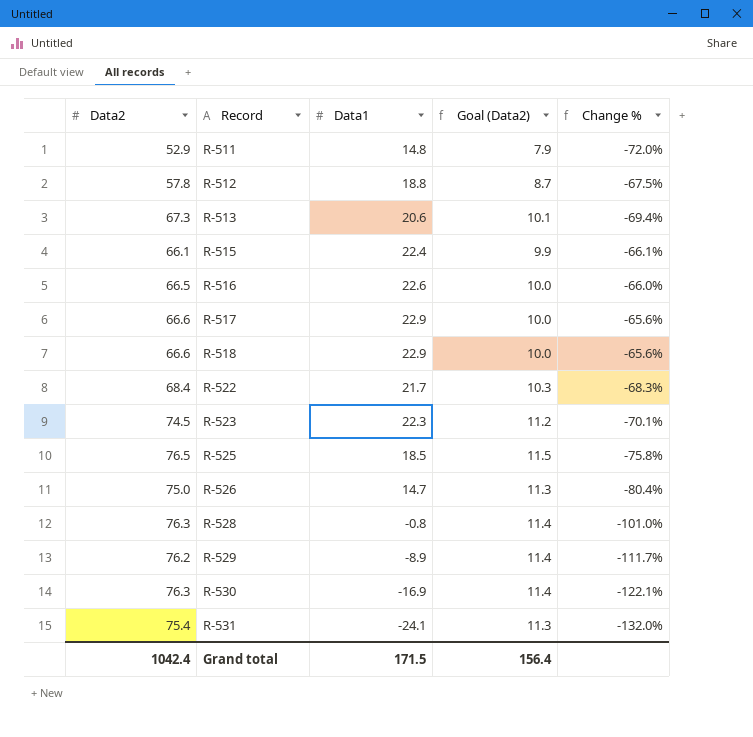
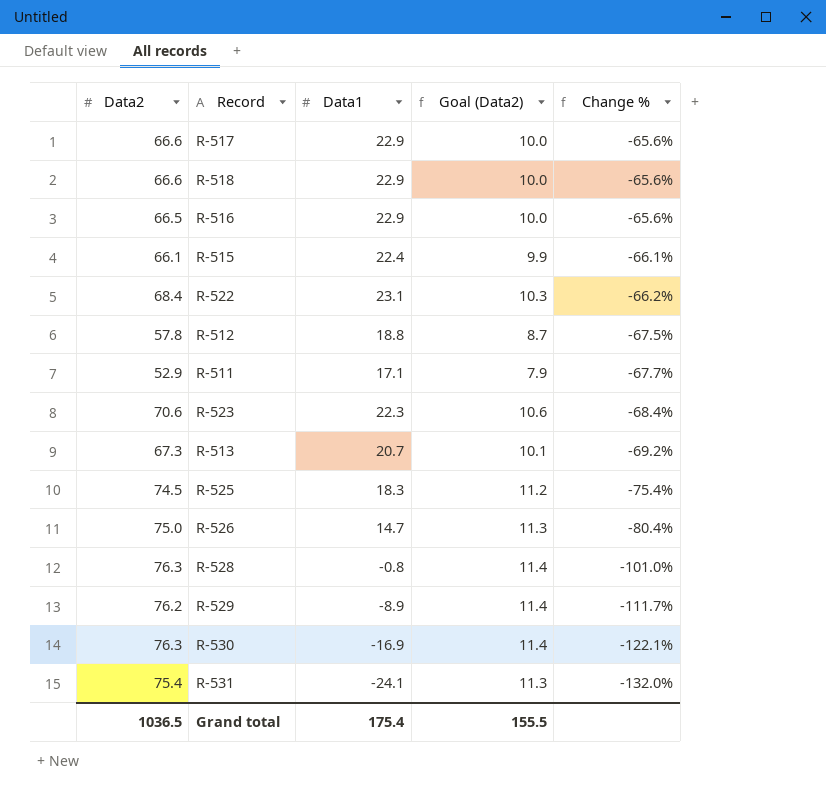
row order: Record ascending -> Change % descending
R-516 | Data1: 22.6 -> 22.9
R-516 | Change %: -66.0% -> -65.6%
R-522 | Data1: 21.7 -> 23.1
R-522 | Change %: -68.3% -> -66.2%
R-511 | Data1: 14.8 -> 17.1
R-511 | Change %: -72.0% -> -67.7%
R-523 | Data2: 74.5 -> 70.6
R-523 | Goal (Data2): 11.2 -> 10.6
R-523 | Change %: -70.1% -> -68.4%
R-513 | Data1: 20.6 -> 20.7
R-513 | Change %: -69.4% -> -69.2%
R-525 | Data2: 76.5 -> 74.5
R-525 | Data1: 18.5 -> 18.3
R-525 | Goal (Data2): 11.5 -> 11.2
R-525 | Change %: -75.8% -> -75.4%
Grand total | Data2: 1042.4 -> 1036.5
Grand total | Data1: 171.5 -> 175.4
Grand total | Goal (Data2): 156.4 -> 155.5

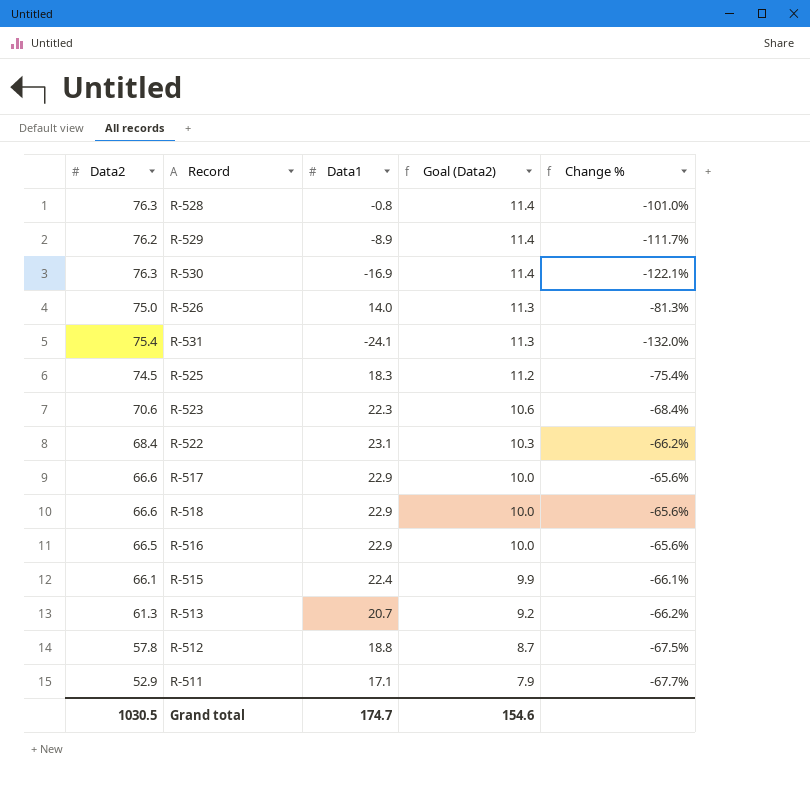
row order: Change % descending -> Goal (Data2) descending
R-526 | Data1: 14.7 -> 14.0
R-526 | Change %: -80.4% -> -81.3%
R-513 | Data2: 67.3 -> 61.3
R-513 | Goal (Data2): 10.1 -> 9.2
R-513 | Change %: -69.2% -> -66.2%
Grand total | Data2: 1036.5 -> 1030.5
Grand total | Data1: 175.4 -> 174.7
Grand total | Goal (Data2): 155.5 -> 154.6

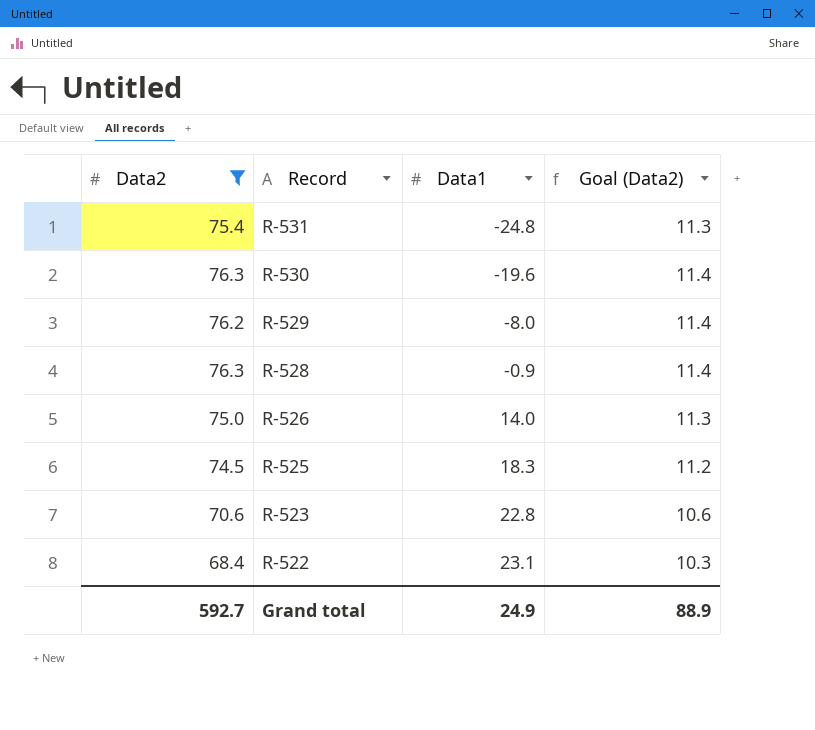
filter: none -> Data2 >= 68.4
row order: Goal (Data2) descending -> Record descending
column Change % | formula: ([Data1] - [Data2]) / [Data2] -> none
R-531 | Data1: -24.1 -> -24.8
R-530 | Data1: -16.9 -> -19.6
R-529 | Data1: -8.9 -> -8.0
R-528 | Data1: -0.8 -> -0.9
R-523 | Data1: 22.3 -> 22.8
Grand total | Data2: 1030.5 -> 592.7
Grand total | Data1: 174.7 -> 24.9
Grand total | Goal (Data2): 154.6 -> 88.9

